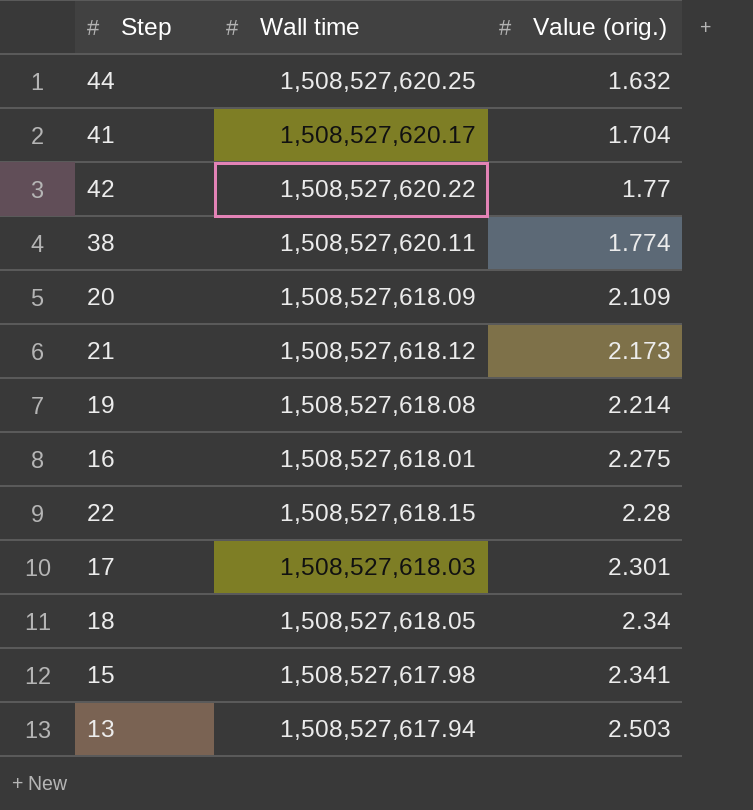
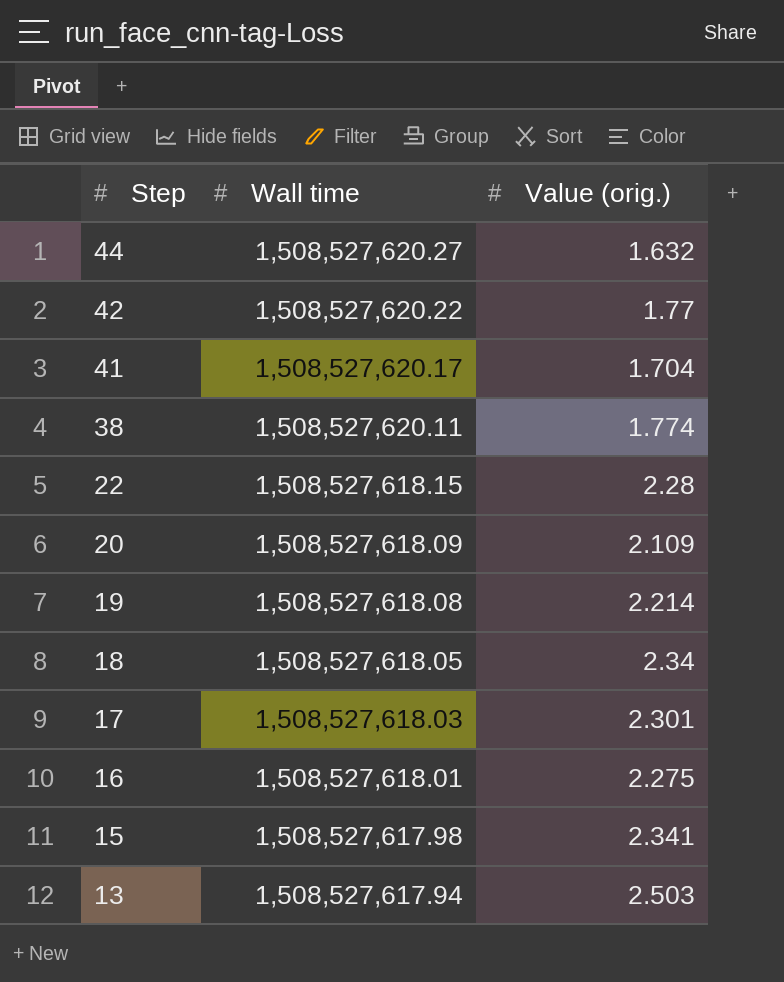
row order: Value (orig.) ascending -> Step descending
row 21: 1,508,527,618.12 | 2.173 -> none
44 | Wall time: 1,508,527,620.25 -> 1,508,527,620.27

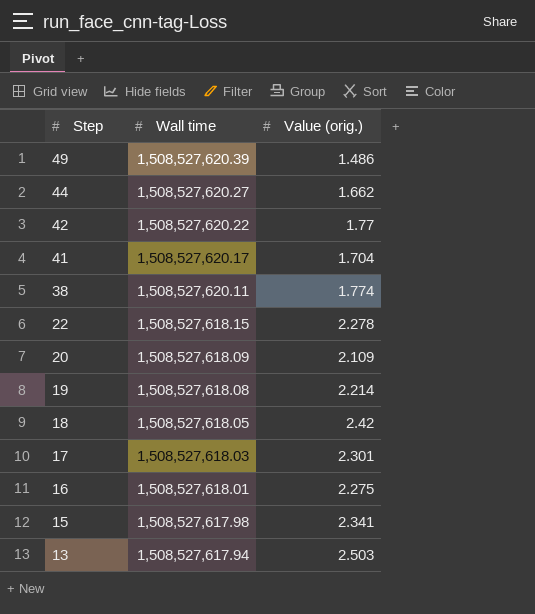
row 49: none -> 1,508,527,620.39 | 1.486
44 | Value (orig.): 1.632 -> 1.662
22 | Value (orig.): 2.28 -> 2.278
18 | Value (orig.): 2.34 -> 2.42

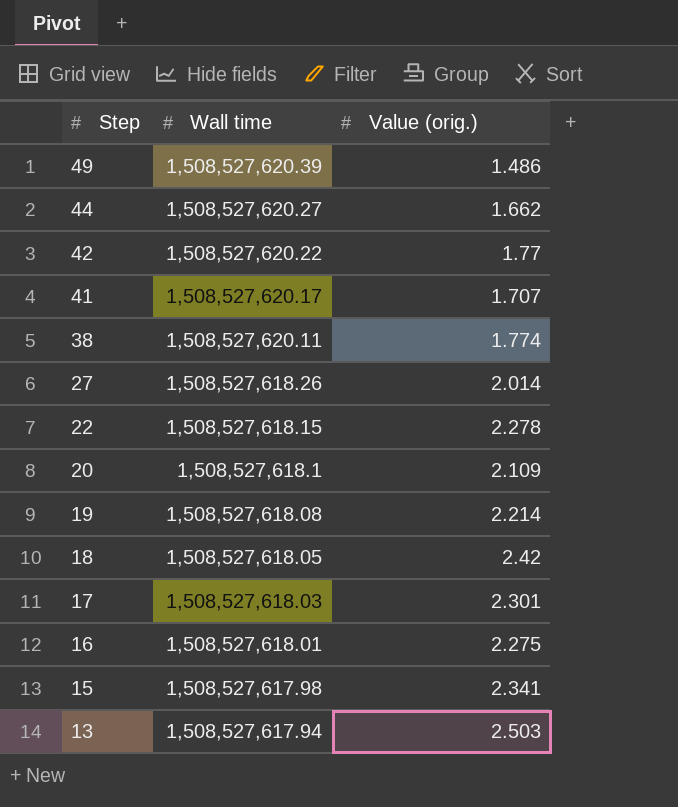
41 | Value (orig.): 1.704 -> 1.707
row 27: none -> 1,508,527,618.26 | 2.014
20 | Wall time: 1,508,527,618.09 -> 1,508,527,618.1

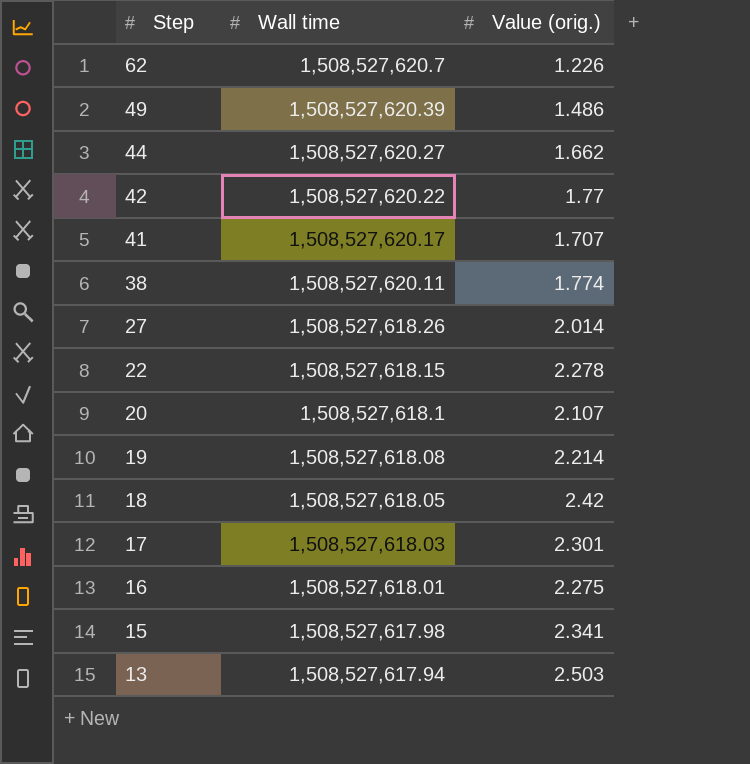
row 62: none -> 1,508,527,620.7 | 1.226
20 | Value (orig.): 2.109 -> 2.107

